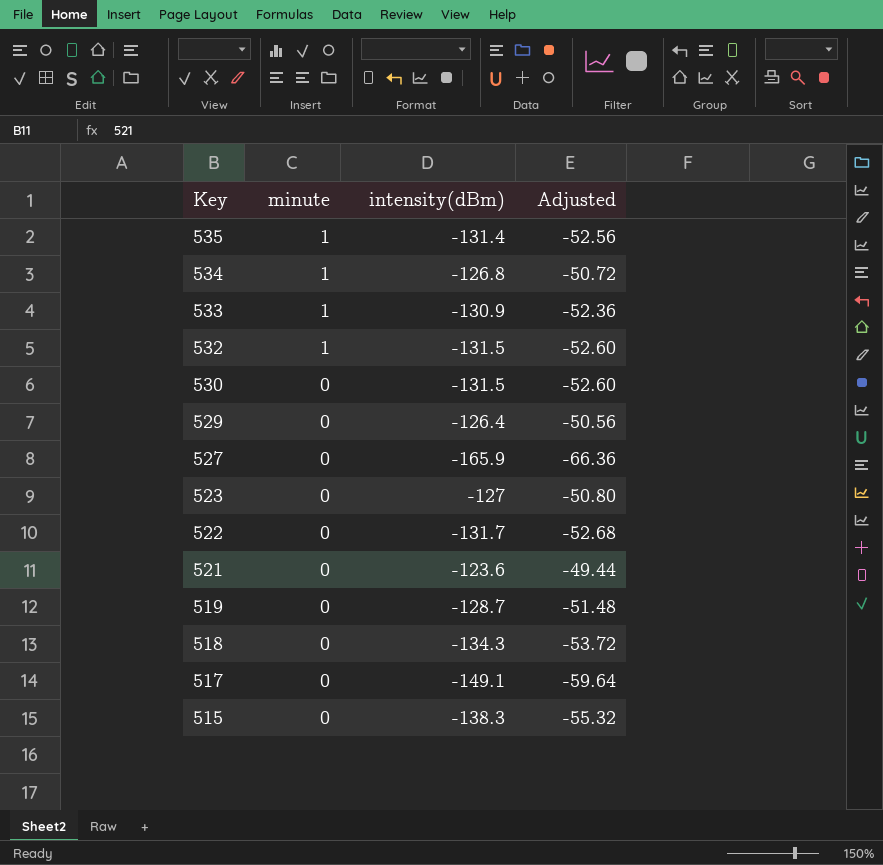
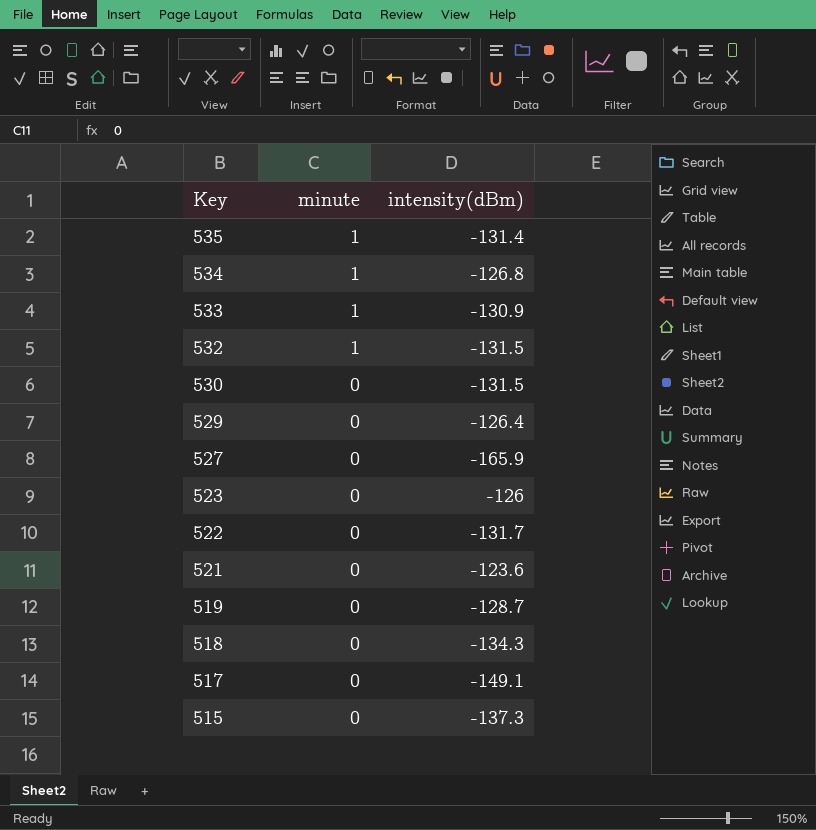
column Adjusted | formula: [intensity(dBm)] * 0.4 -> none
523 | intensity(dBm): -127 -> -126
515 | intensity(dBm): -138.3 -> -137.3

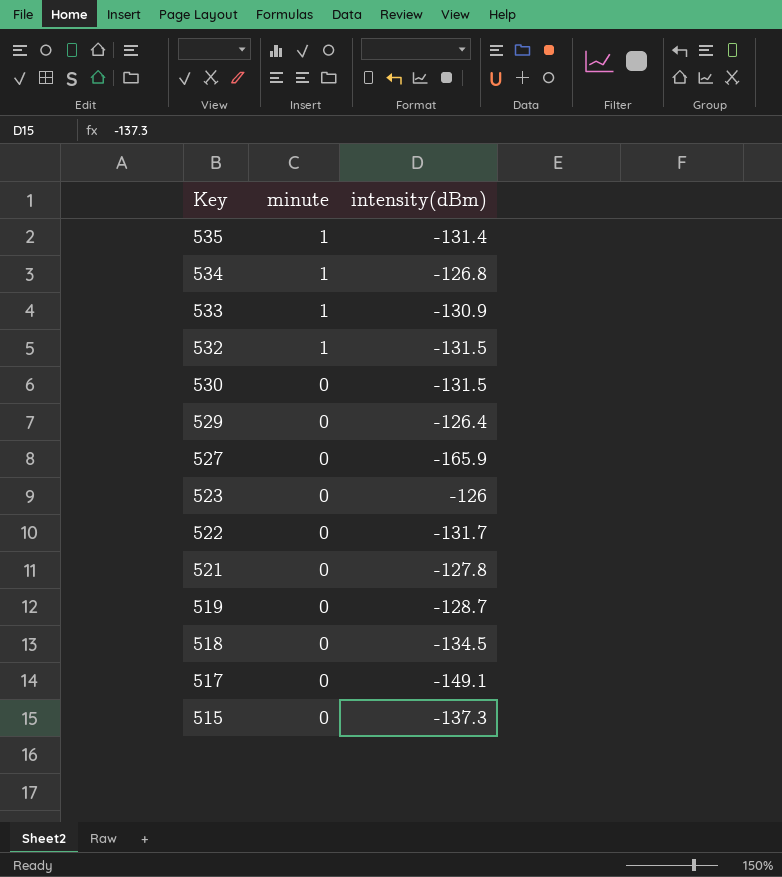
521 | intensity(dBm): -123.6 -> -127.8
518 | intensity(dBm): -134.3 -> -134.5

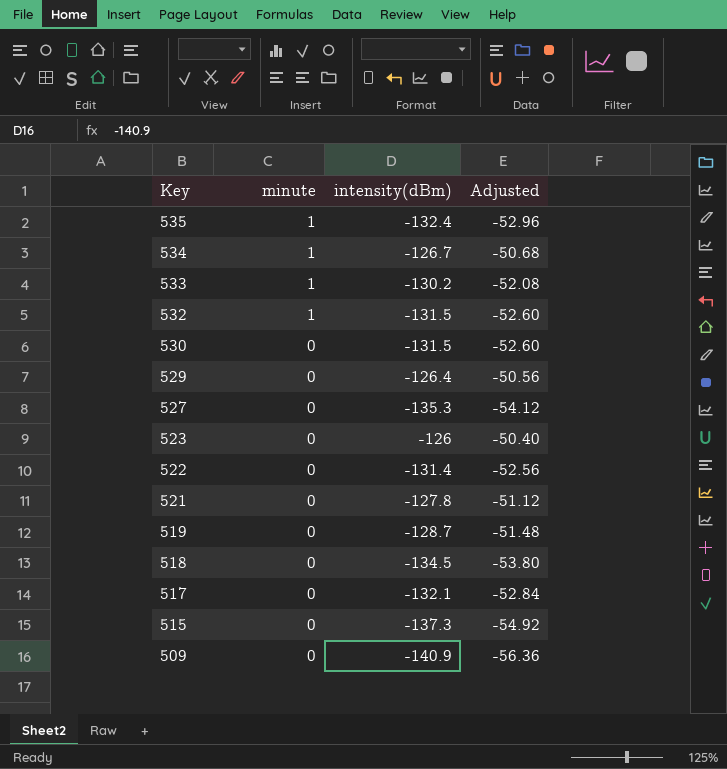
column Adjusted | formula: none -> [intensity(dBm)] * 0.4
535 | intensity(dBm): -131.4 -> -132.4
534 | intensity(dBm): -126.8 -> -126.7
533 | intensity(dBm): -130.9 -> -130.2
527 | intensity(dBm): -165.9 -> -135.3
522 | intensity(dBm): -131.7 -> -131.4
517 | intensity(dBm): -149.1 -> -132.1
row 509: none -> 0 | -140.9 | -56.36

